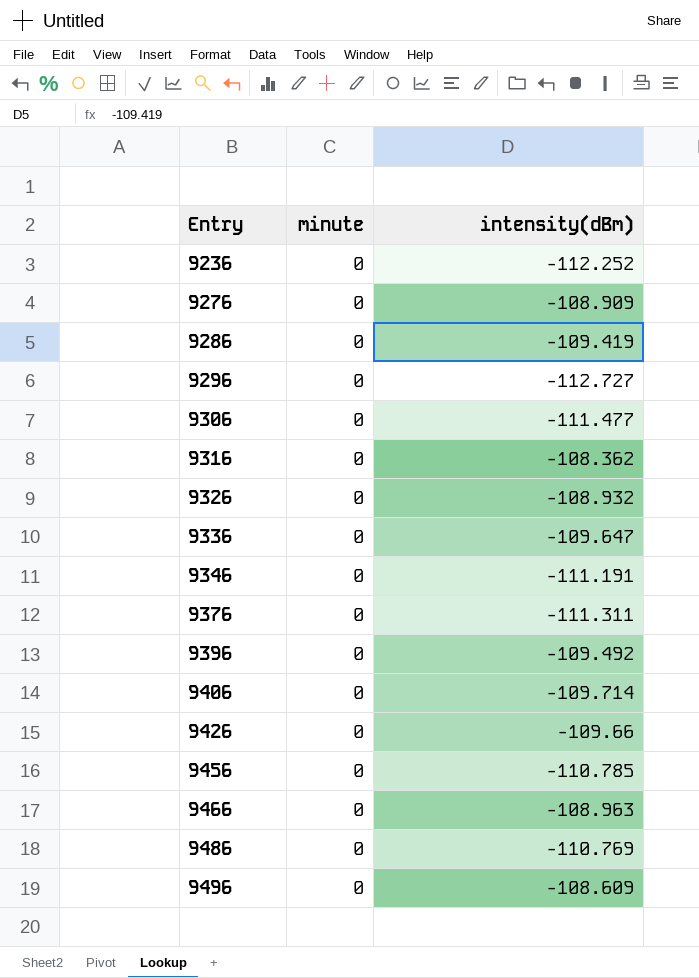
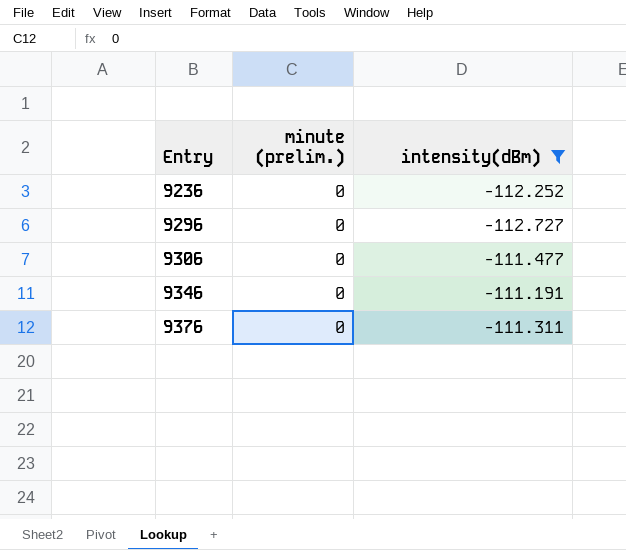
filter: none -> intensity(dBm) <= -111.191
column name: minute -> minute (prelim.)

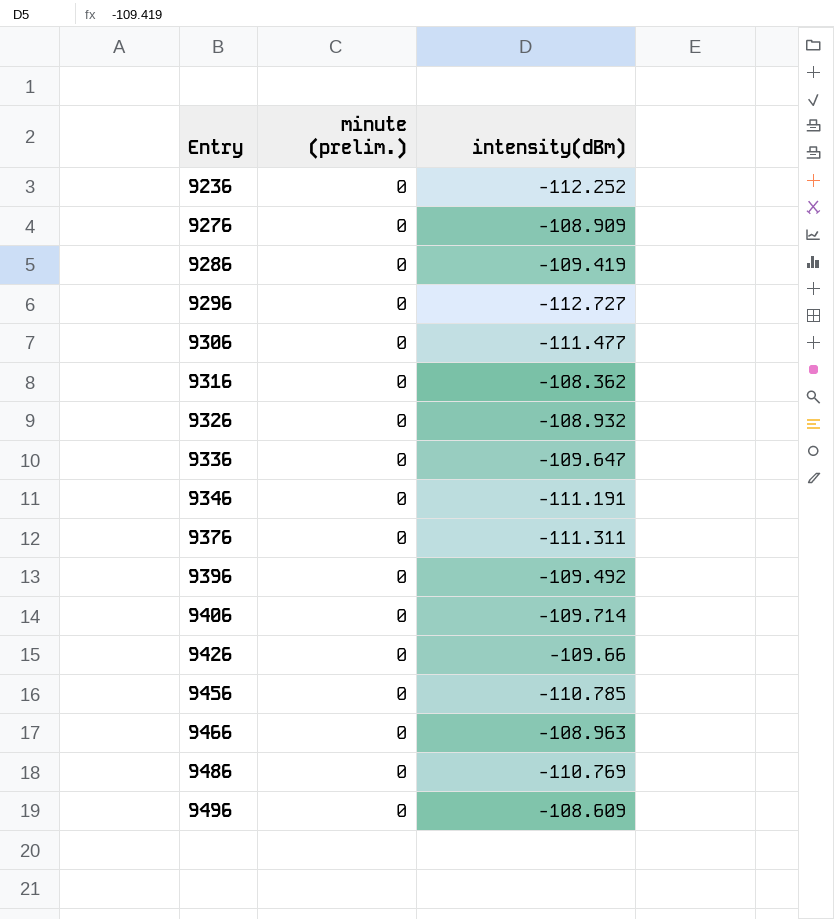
filter: intensity(dBm) <= -111.191 -> none

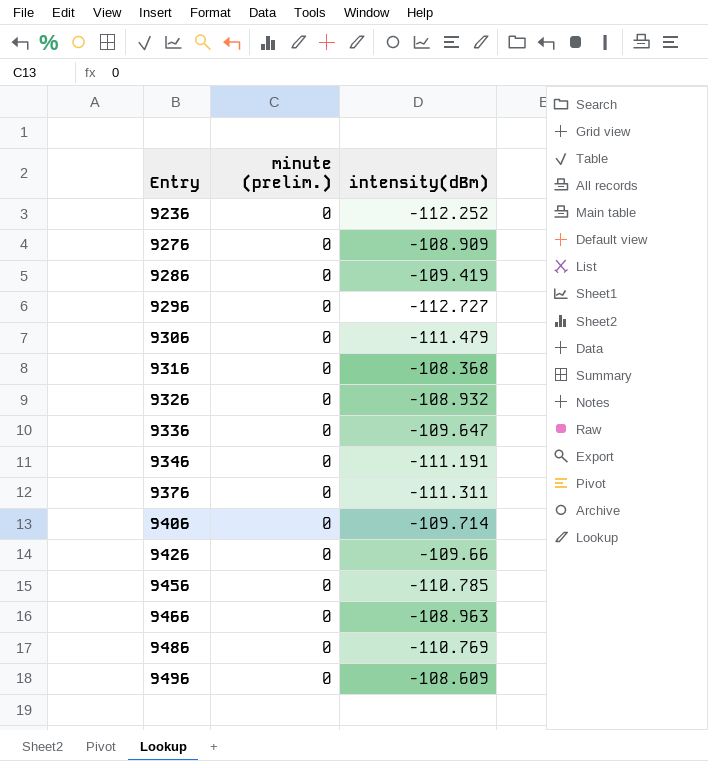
row 9396: 0 | -109.492 -> none
9306 | intensity(dBm): -111.477 -> -111.479
9316 | intensity(dBm): -108.362 -> -108.368

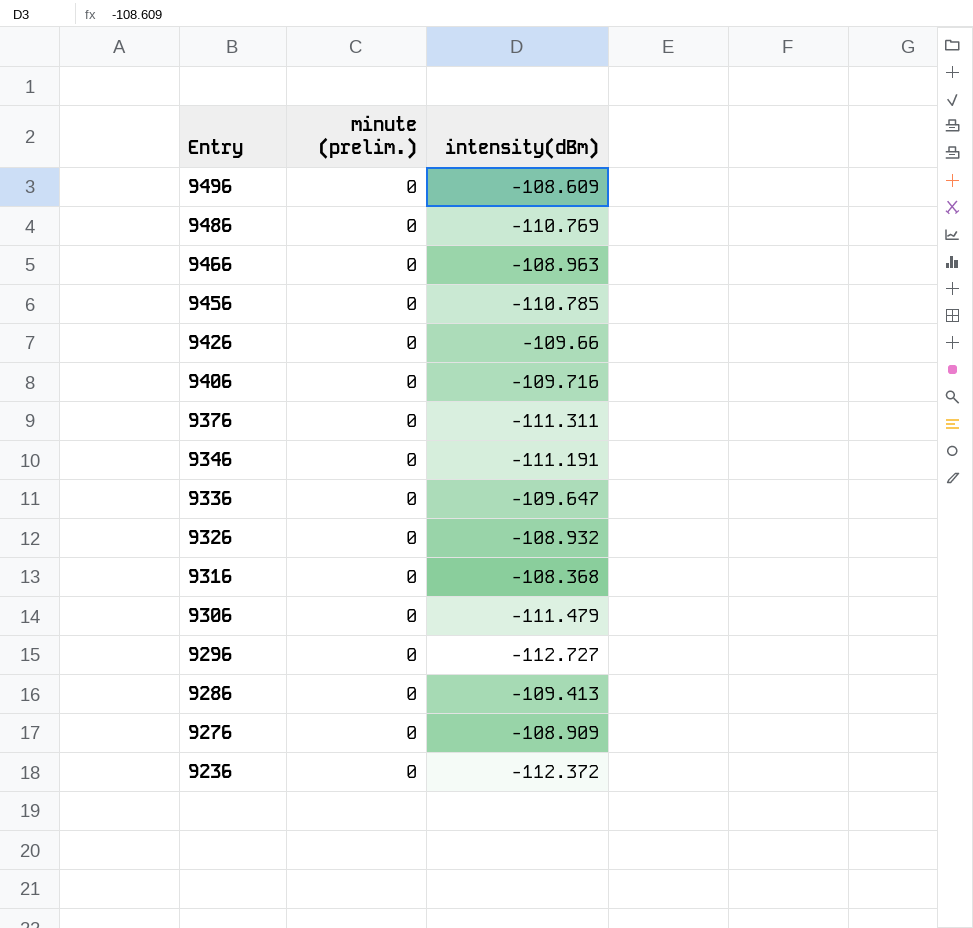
row order: Entry ascending -> Entry descending
9406 | intensity(dBm): -109.714 -> -109.716
9286 | intensity(dBm): -109.419 -> -109.413
9236 | intensity(dBm): -112.252 -> -112.372

